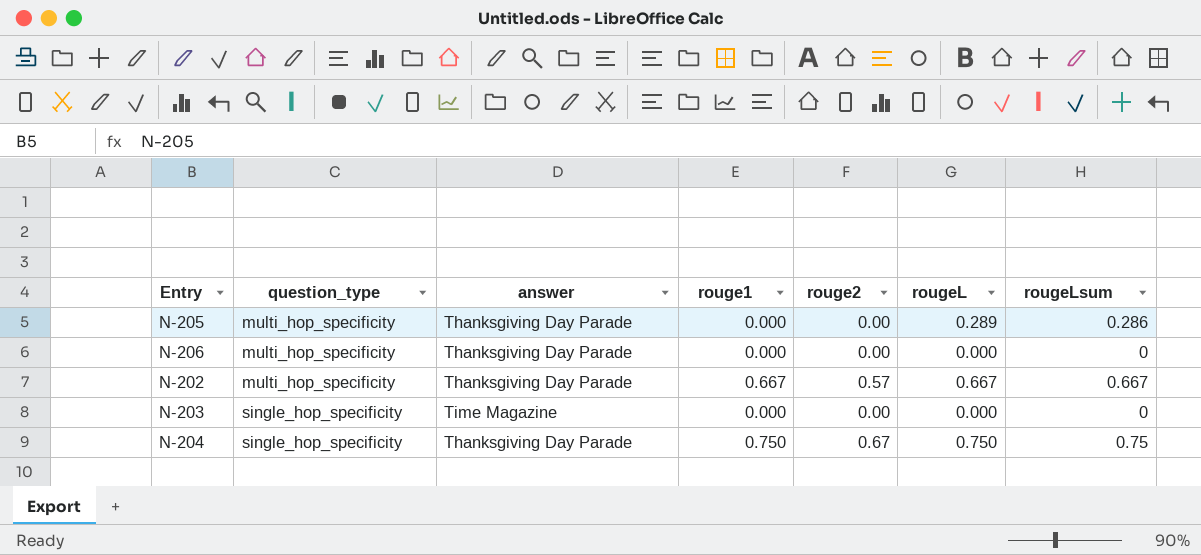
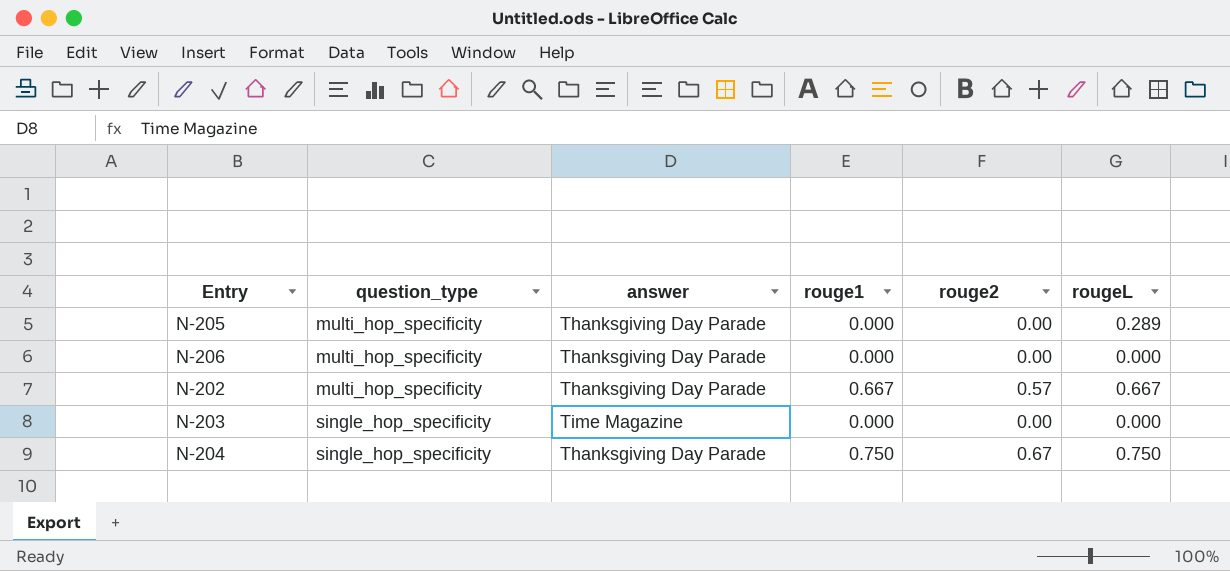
column rougeLsum | position: 7 -> none

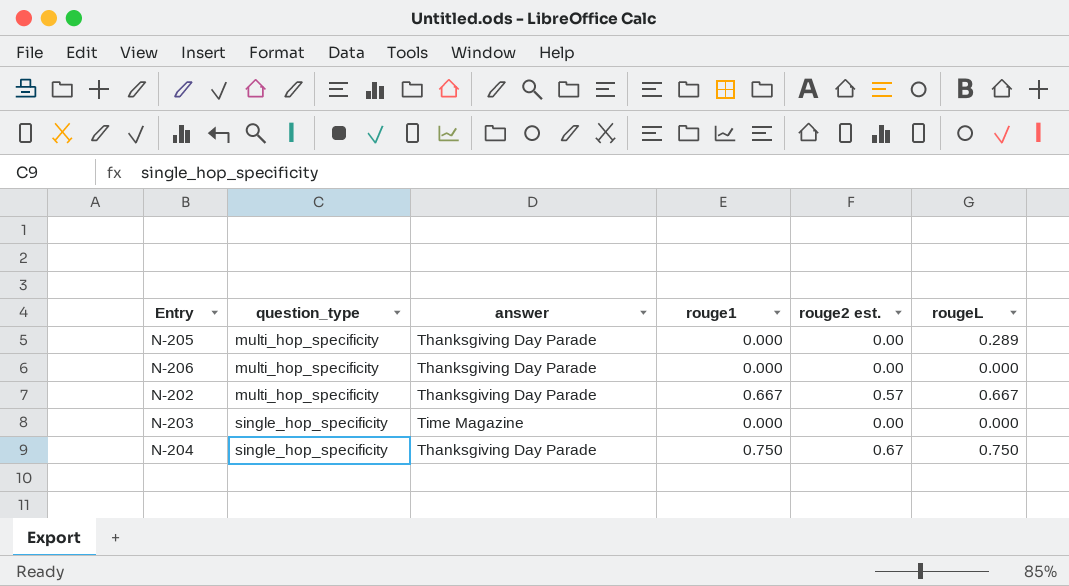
column name: rouge2 -> rouge2 est.

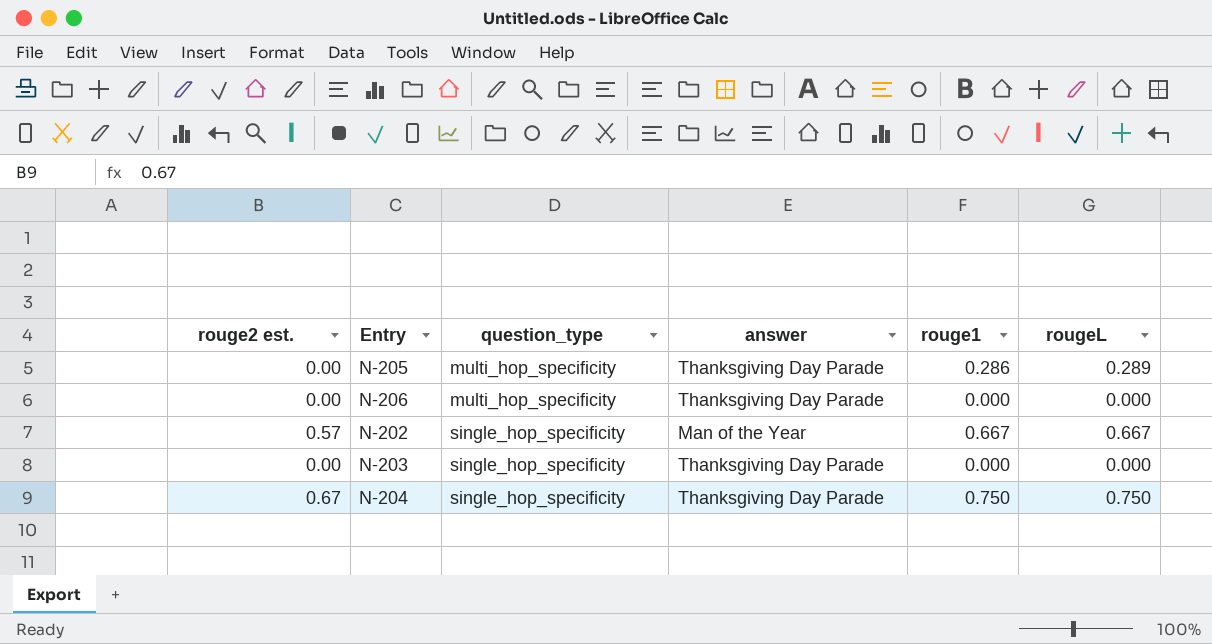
column rouge2 est. | position: 5 -> 1
N-205 | rouge1: 0.000 -> 0.286
N-202 | question_type: multi_hop_specificity -> single_hop_specificity
N-202 | answer: Thanksgiving Day Parade -> Man of the Year
N-203 | answer: Time Magazine -> Thanksgiving Day Parade

